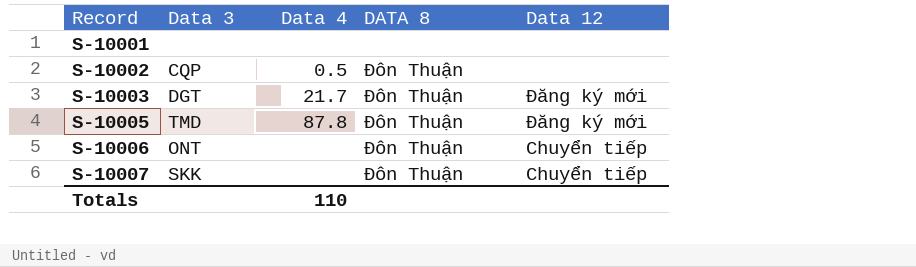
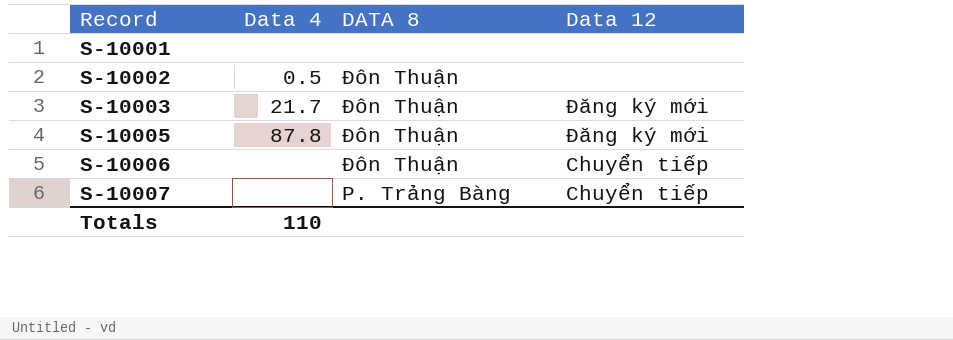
column Data 3 | position: 2 -> none
S-10007 | DATA 8: Đôn Thuận -> P. Trảng Bàng

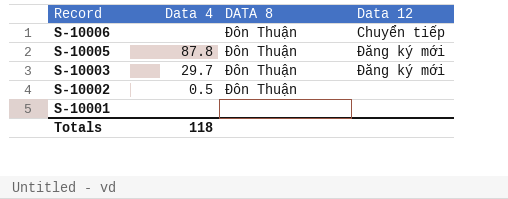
row order: Record ascending -> Record descending
row S-10007: none | P. Trảng Bàng | Chuyển tiếp -> none
S-10003 | Data 4: 21.7 -> 29.7
Totals | Data 4: 110 -> 118

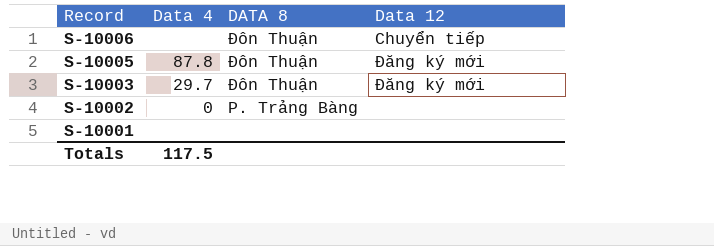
S-10002 | Data 4: 0.5 -> 0
S-10002 | DATA 8: Đôn Thuận -> P. Trảng Bàng
Totals | Data 4: 118 -> 117.5

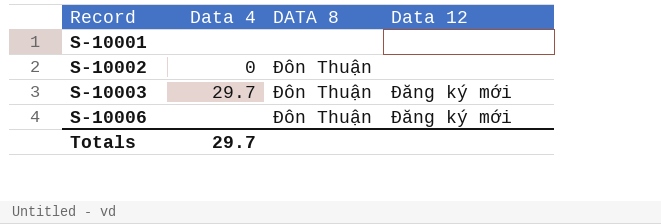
row order: Record descending -> Record ascending
row S-10005: 87.8 | Đôn Thuận | Đăng ký mới -> none
S-10002 | DATA 8: P. Trảng Bàng -> Đôn Thuận
S-10006 | Data 12: Chuyển tiếp -> Đăng ký mới
Totals | Data 4: 117.5 -> 29.7

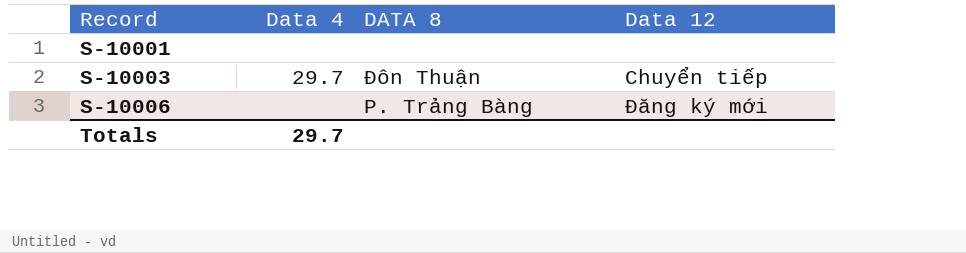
row S-10002: 0 | Đôn Thuận | none -> none
S-10003 | Data 12: Đăng ký mới -> Chuyển tiếp
S-10006 | DATA 8: Đôn Thuận -> P. Trảng Bàng

